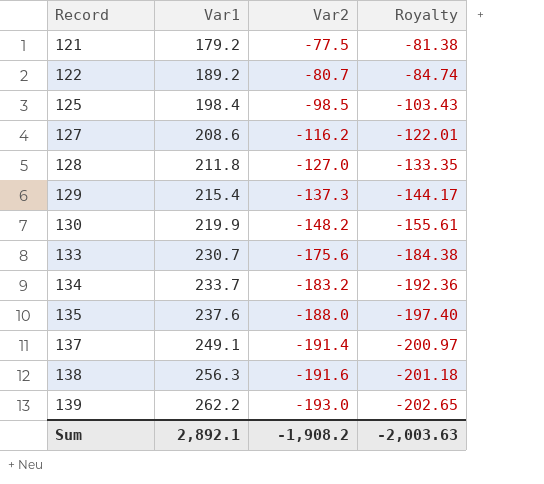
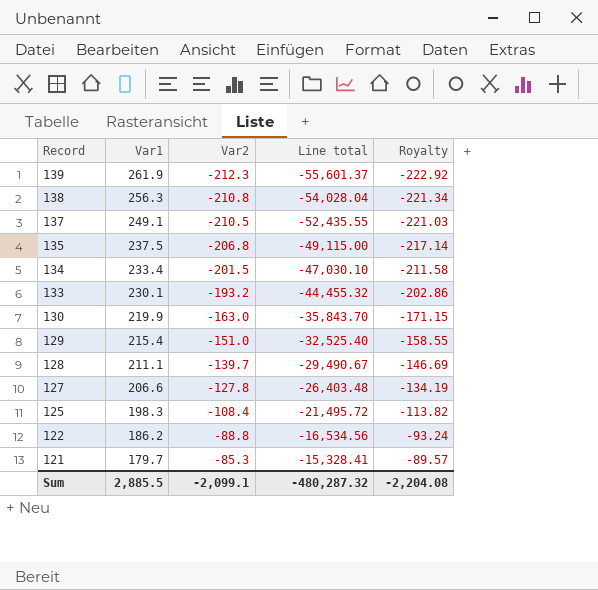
row order: Record ascending -> Record descending
column Line total | formula: none -> [Var1] * [Var2]
139 | Var1: 262.2 -> 261.9
139 | Var2: -193.0 -> -212.3
139 | Royalty: -202.65 -> -222.92
138 | Var2: -191.6 -> -210.8
138 | Royalty: -201.18 -> -221.34
137 | Var2: -191.4 -> -210.5
137 | Royalty: -200.97 -> -221.03
135 | Var1: 237.6 -> 237.5
135 | Var2: -188.0 -> -206.8
135 | Royalty: -197.40 -> -217.14
134 | Var1: 233.7 -> 233.4
134 | Var2: -183.2 -> -201.5
134 | Royalty: -192.36 -> -211.58
133 | Var1: 230.7 -> 230.1
133 | Var2: -175.6 -> -193.2
133 | Royalty: -184.38 -> -202.86
130 | Var2: -148.2 -> -163.0
130 | Royalty: -155.61 -> -171.15
129 | Var2: -137.3 -> -151.0
129 | Royalty: -144.17 -> -158.55
128 | Var1: 211.8 -> 211.1
128 | Var2: -127.0 -> -139.7
128 | Royalty: -133.35 -> -146.69
127 | Var1: 208.6 -> 206.6
127 | Var2: -116.2 -> -127.8
127 | Royalty: -122.01 -> -134.19
125 | Var1: 198.4 -> 198.3
125 | Var2: -98.5 -> -108.4
125 | Royalty: -103.43 -> -113.82
122 | Var1: 189.2 -> 186.2
122 | Var2: -80.7 -> -88.8
122 | Royalty: -84.74 -> -93.24
121 | Var1: 179.2 -> 179.7
121 | Var2: -77.5 -> -85.3
121 | Royalty: -81.38 -> -89.57
Sum | Var1: 2,892.1 -> 2,885.5
Sum | Var2: -1,908.2 -> -2,099.1
Sum | Royalty: -2,003.63 -> -2,204.08

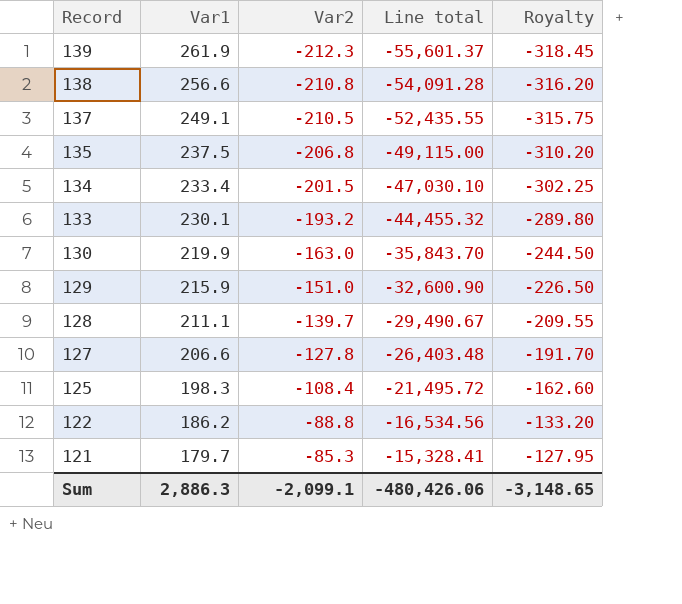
column Royalty | formula: [Var2] * 1.05 -> [Var2] * 1.5
138 | Var1: 256.3 -> 256.6
138 | Line total: -54,028.04 -> -54,091.28
129 | Var1: 215.4 -> 215.9
129 | Line total: -32,525.40 -> -32,600.90
Sum | Var1: 2,885.5 -> 2,886.3
Sum | Line total: -480,287.32 -> -480,426.06
Sum | Royalty: -2,204.08 -> -3,148.65

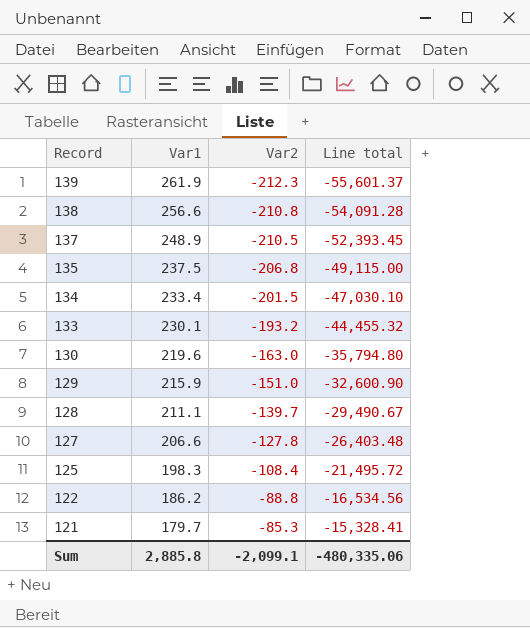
column Royalty | formula: [Var2] * 1.5 -> none
137 | Var1: 249.1 -> 248.9
137 | Line total: -52,435.55 -> -52,393.45
130 | Var1: 219.9 -> 219.6
130 | Line total: -35,843.70 -> -35,794.80
Sum | Var1: 2,886.3 -> 2,885.8
Sum | Line total: -480,426.06 -> -480,335.06

